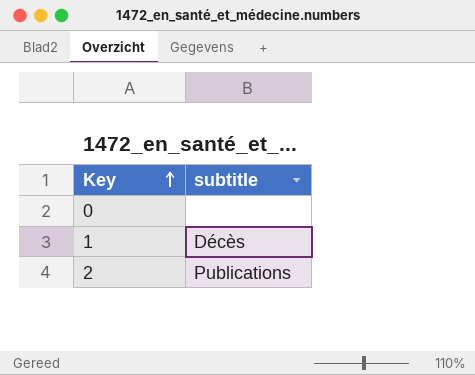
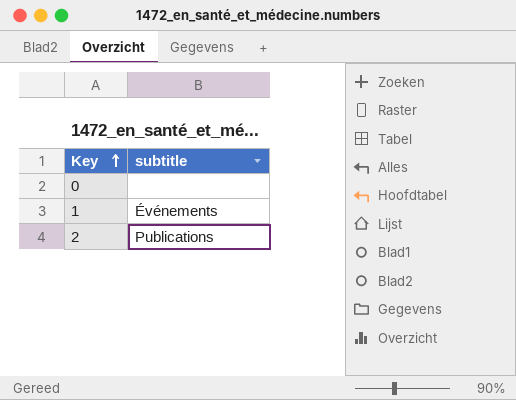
1 | subtitle: Décès -> Événements

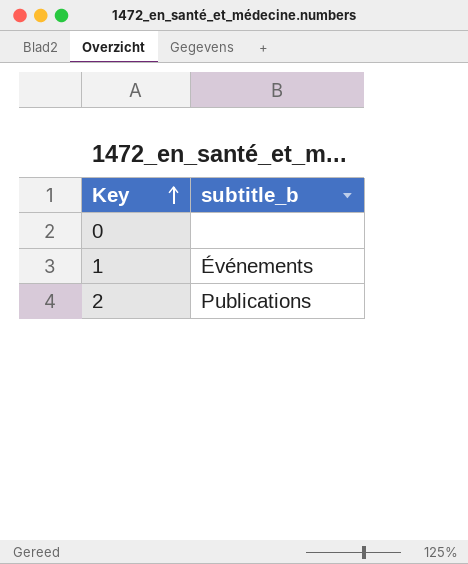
column name: subtitle -> subtitle_b

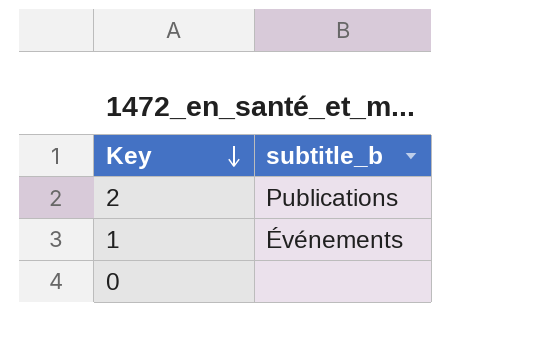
row order: Key ascending -> Key descending

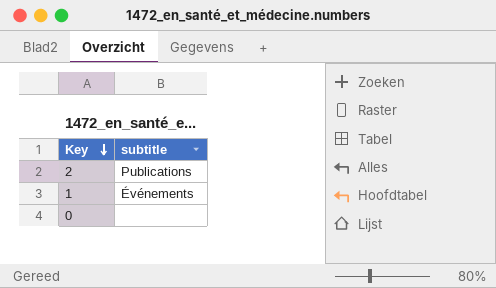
column name: subtitle_b -> subtitle

